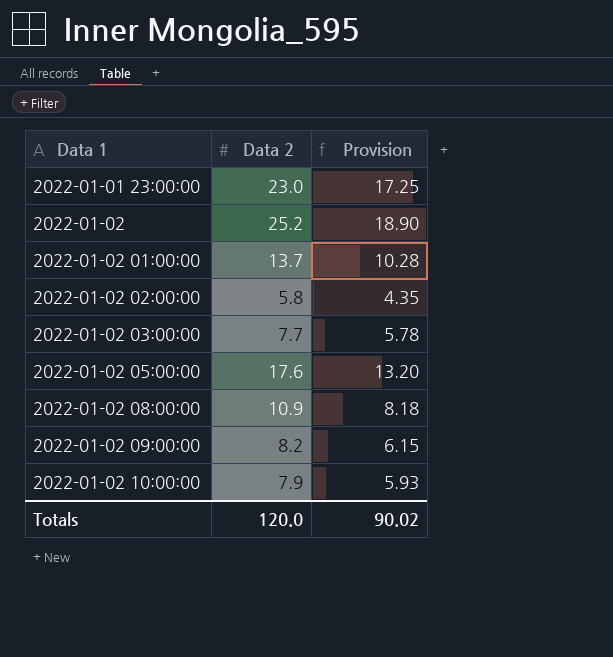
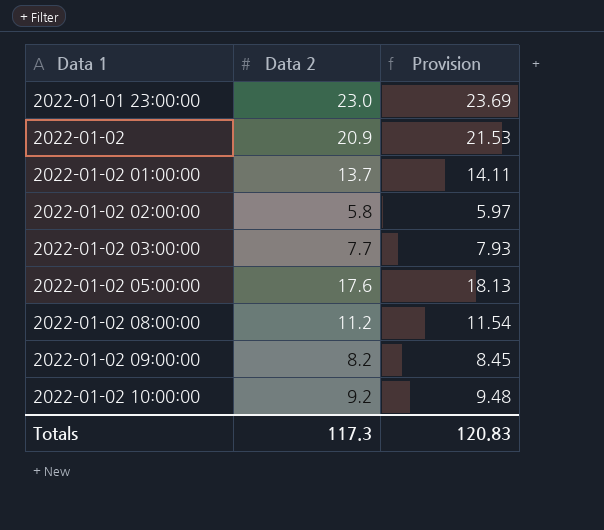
column Provision | formula: [Data 2] * 0.75 -> [Data 2] * 1.03
2022-01-02 | Data 2: 25.2 -> 20.9
2022-01-02 08:00:00 | Data 2: 10.9 -> 11.2
2022-01-02 10:00:00 | Data 2: 7.9 -> 9.2
Totals | Data 2: 120.0 -> 117.3
Totals | Provision: 90.02 -> 120.83

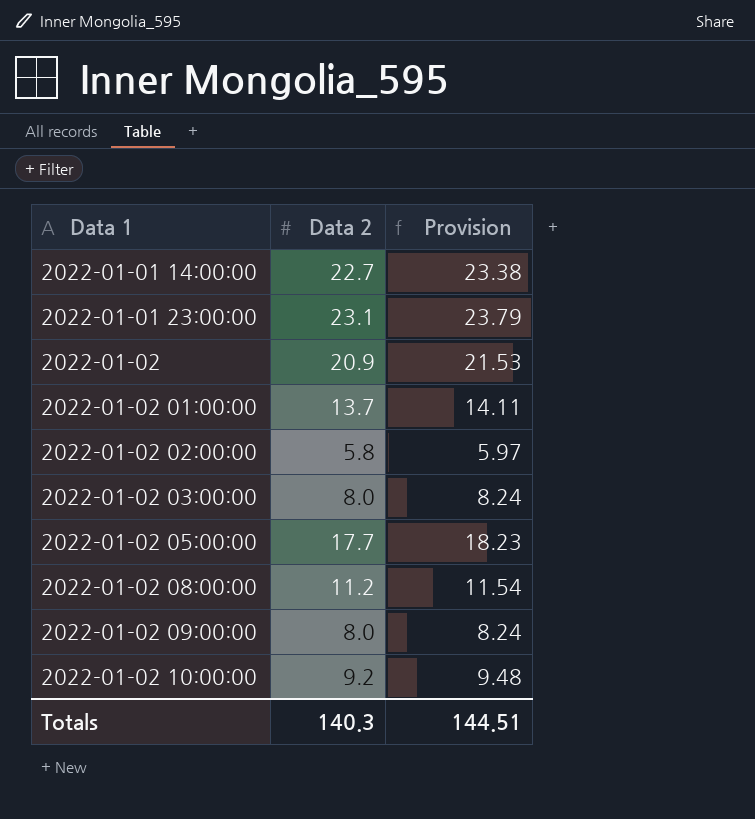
row 2022-01-01 14:00:00: none -> 22.7 | 23.38
2022-01-01 23:00:00 | Data 2: 23.0 -> 23.1
2022-01-01 23:00:00 | Provision: 23.69 -> 23.79
2022-01-02 03:00:00 | Data 2: 7.7 -> 8.0
2022-01-02 03:00:00 | Provision: 7.93 -> 8.24
2022-01-02 05:00:00 | Data 2: 17.6 -> 17.7
2022-01-02 05:00:00 | Provision: 18.13 -> 18.23
2022-01-02 09:00:00 | Data 2: 8.2 -> 8.0
2022-01-02 09:00:00 | Provision: 8.45 -> 8.24
Totals | Data 2: 117.3 -> 140.3
Totals | Provision: 120.83 -> 144.51

